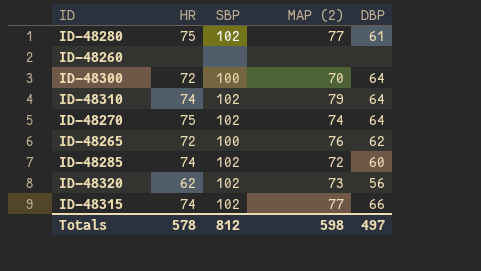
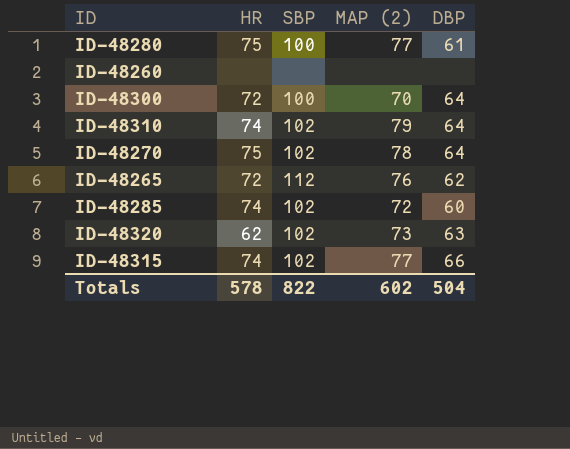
ID-48280 | SBP: 102 -> 100
ID-48270 | MAP (2): 74 -> 78
ID-48265 | SBP: 100 -> 112
ID-48320 | DBP: 56 -> 63
Totals | SBP: 812 -> 822
Totals | MAP (2): 598 -> 602
Totals | DBP: 497 -> 504

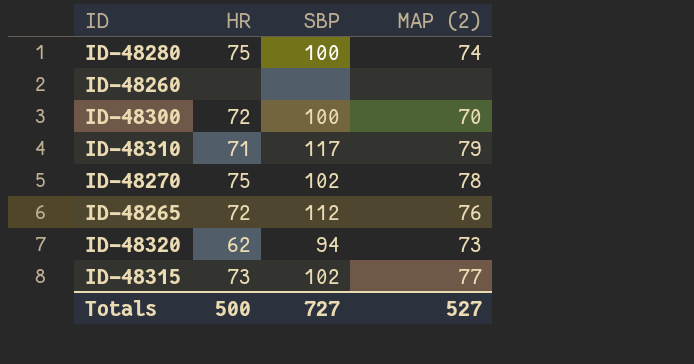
column DBP | position: 5 -> none
row ID-48285: 74 | 102 | 72 | 60 -> none
ID-48280 | MAP (2): 77 -> 74
ID-48310 | HR: 74 -> 71
ID-48310 | SBP: 102 -> 117
ID-48320 | SBP: 102 -> 94
ID-48315 | HR: 74 -> 73
Totals | HR: 578 -> 500
Totals | SBP: 822 -> 727
Totals | MAP (2): 602 -> 527

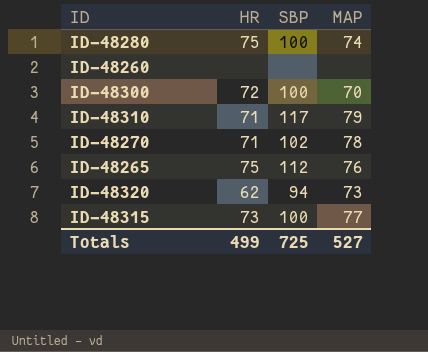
column name: MAP (2) -> MAP
ID-48270 | HR: 75 -> 71
ID-48265 | HR: 72 -> 75
ID-48315 | SBP: 102 -> 100
Totals | HR: 500 -> 499
Totals | SBP: 727 -> 725

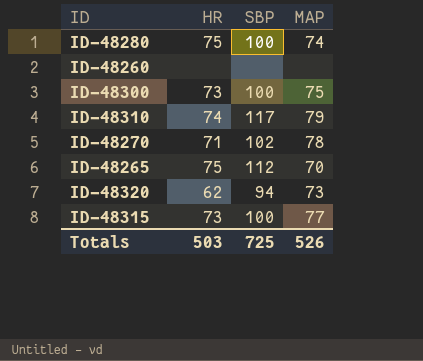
ID-48300 | HR: 72 -> 73
ID-48300 | MAP: 70 -> 75
ID-48310 | HR: 71 -> 74
ID-48265 | MAP: 76 -> 70
Totals | HR: 499 -> 503
Totals | MAP: 527 -> 526

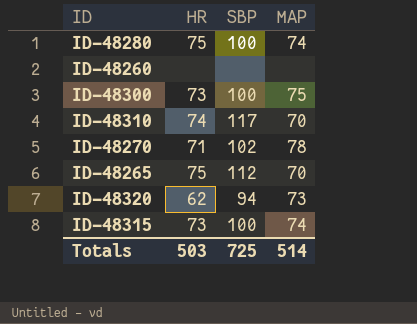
ID-48310 | MAP: 79 -> 70
ID-48315 | MAP: 77 -> 74
Totals | MAP: 526 -> 514

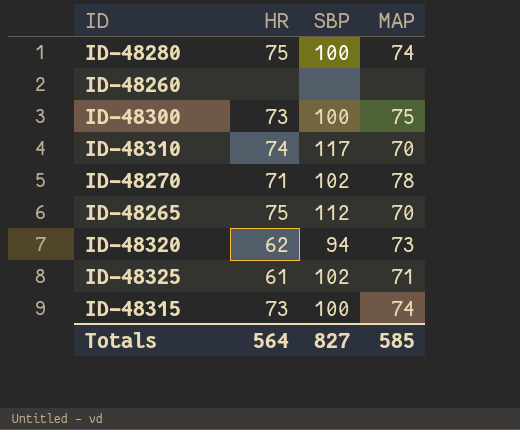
row ID-48325: none -> 61 | 102 | 71
Totals | HR: 503 -> 564
Totals | SBP: 725 -> 827
Totals | MAP: 514 -> 585

